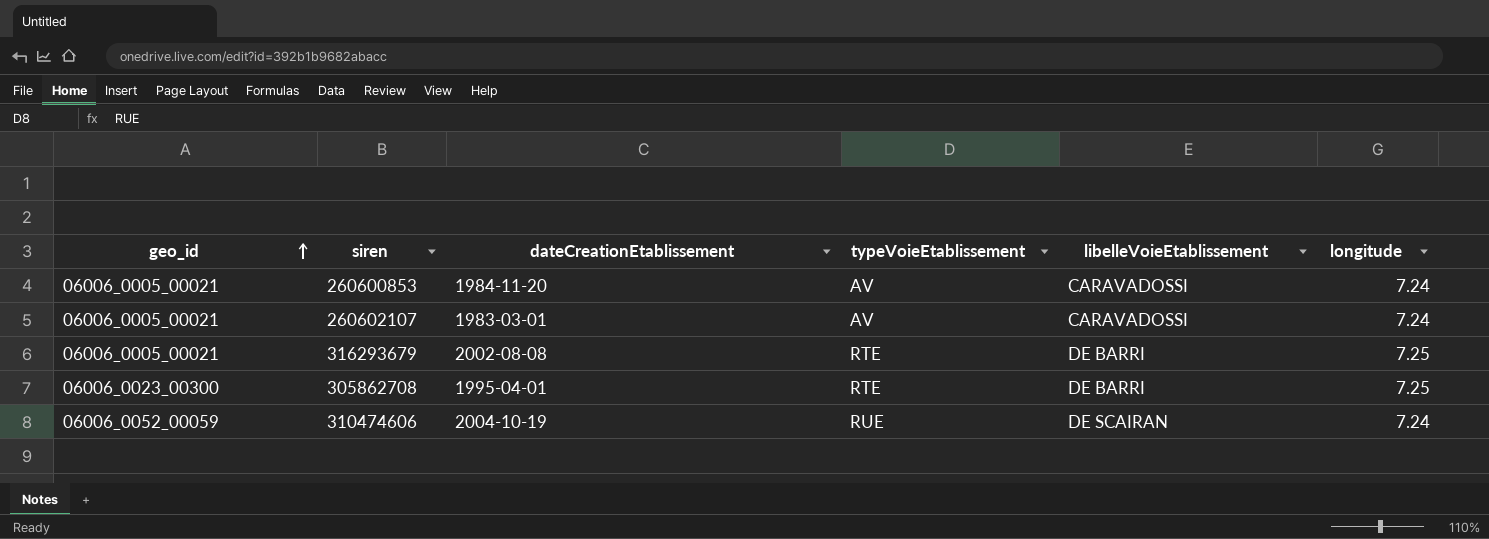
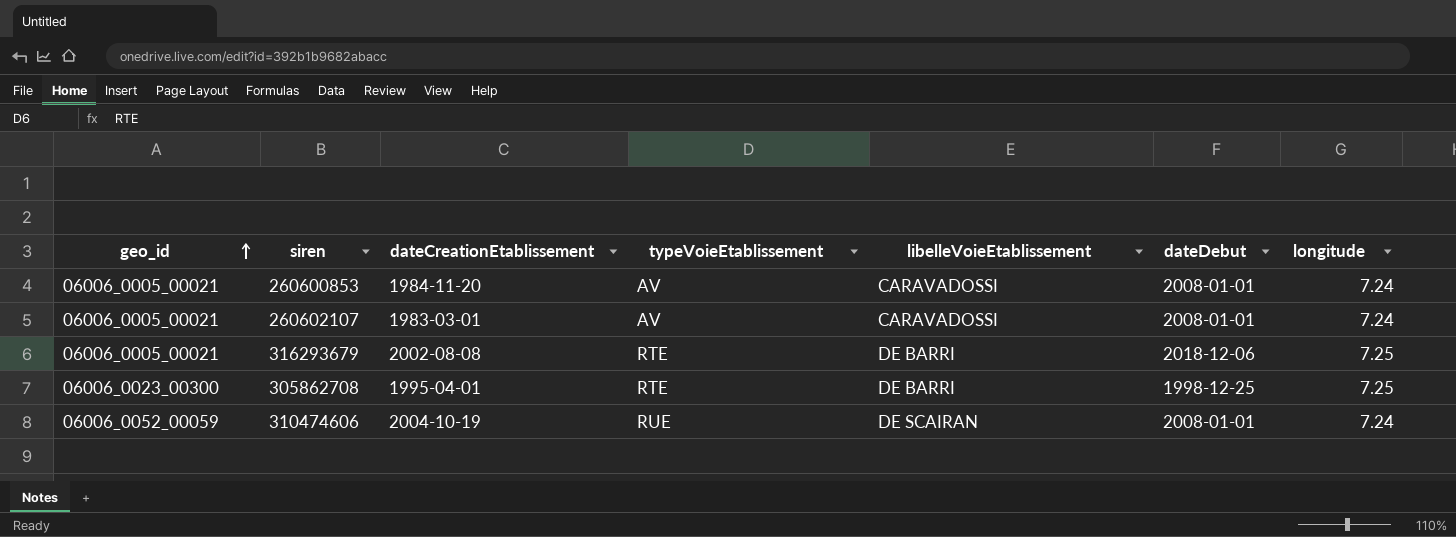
column dateDebut | position: none -> 6

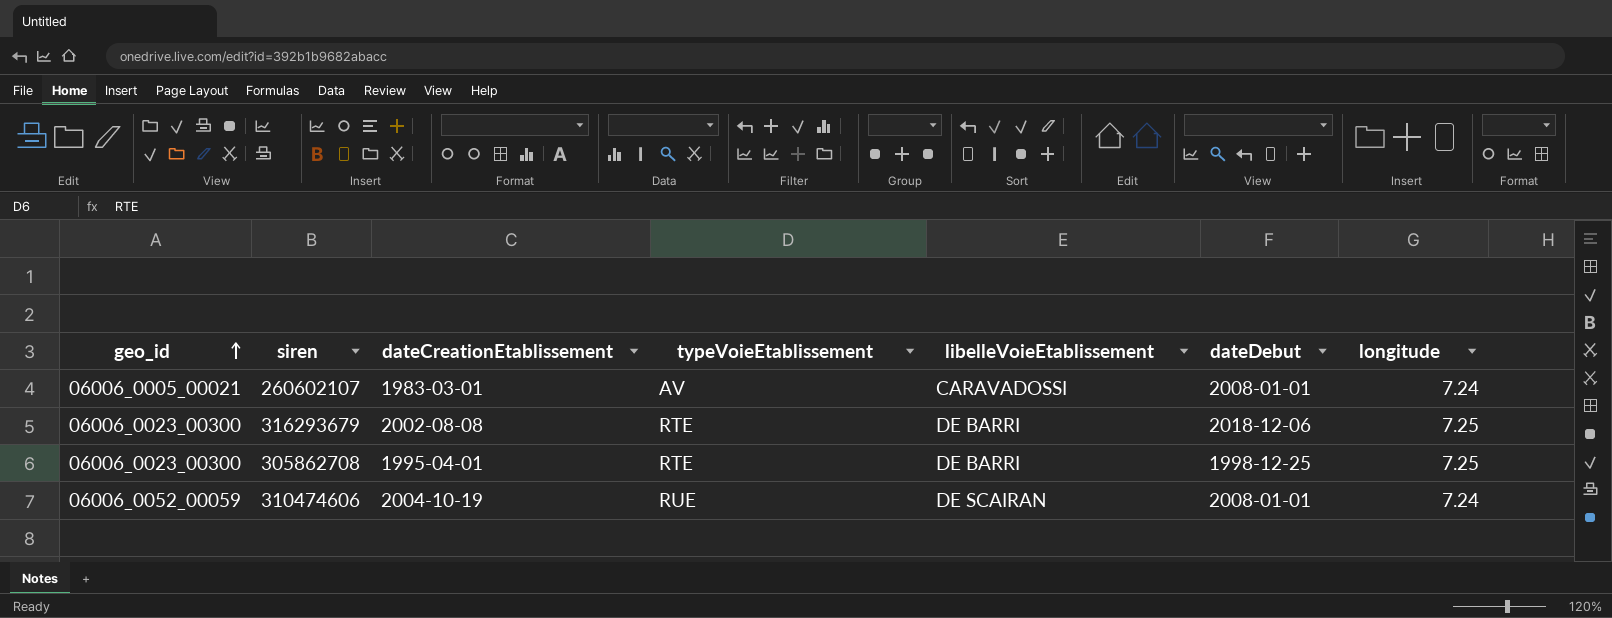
row 260600853: 06006_0005_00021 | 1984-11-20 | AV | CARAVADOSSI | 2008-01-01 | 7.24 -> none
316293679 | geo_id: 06006_0005_00021 -> 06006_0023_00300

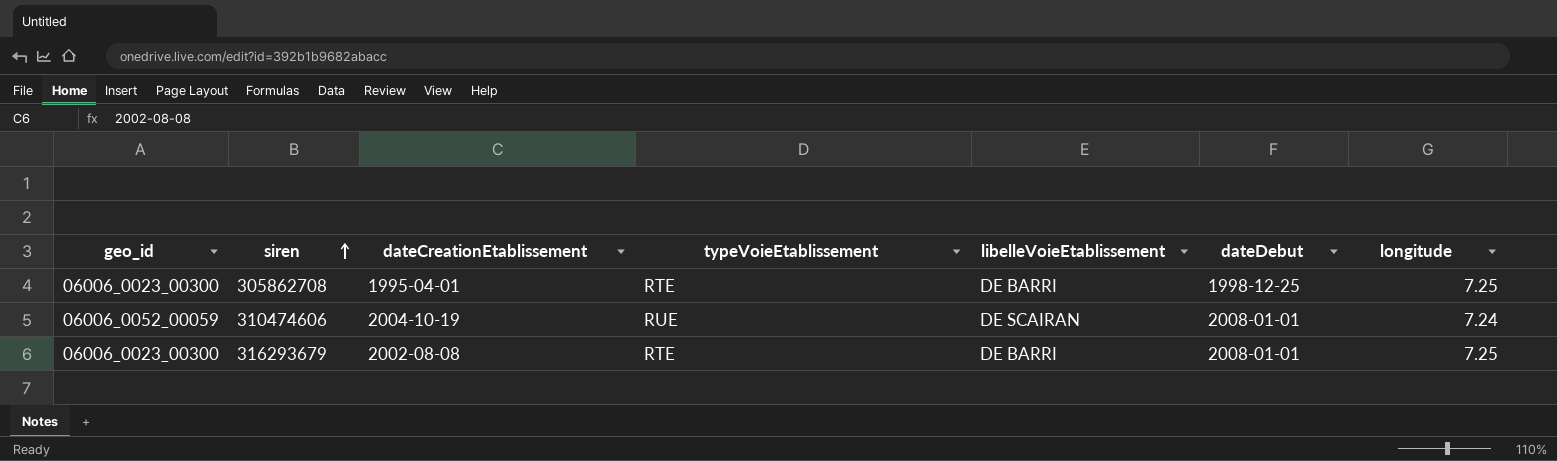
row order: geo_id ascending -> siren ascending
row 260602107: 06006_0005_00021 | 1983-03-01 | AV | CARAVADOSSI | 2008-01-01 | 7.24 -> none
316293679 | dateDebut: 2018-12-06 -> 2008-01-01

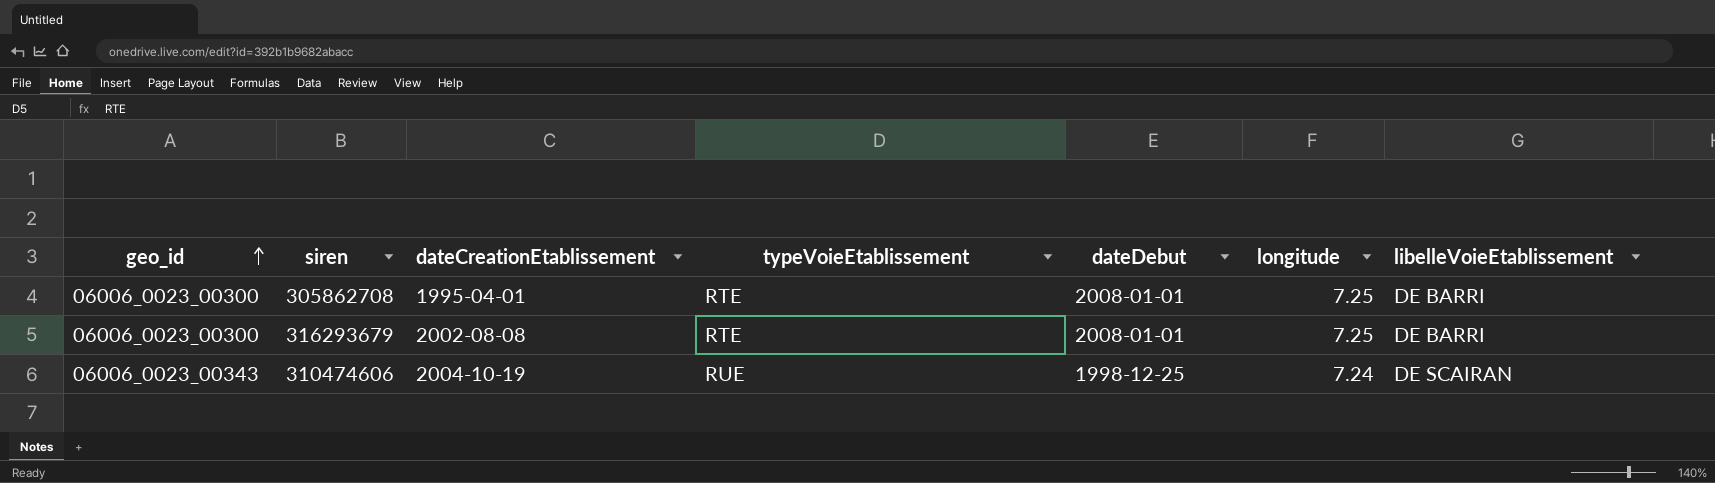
row order: siren ascending -> geo_id ascending
column libelleVoieEtablissement | position: 5 -> 7
305862708 | dateDebut: 1998-12-25 -> 2008-01-01
310474606 | geo_id: 06006_0052_00059 -> 06006_0023_00343
310474606 | dateDebut: 2008-01-01 -> 1998-12-25

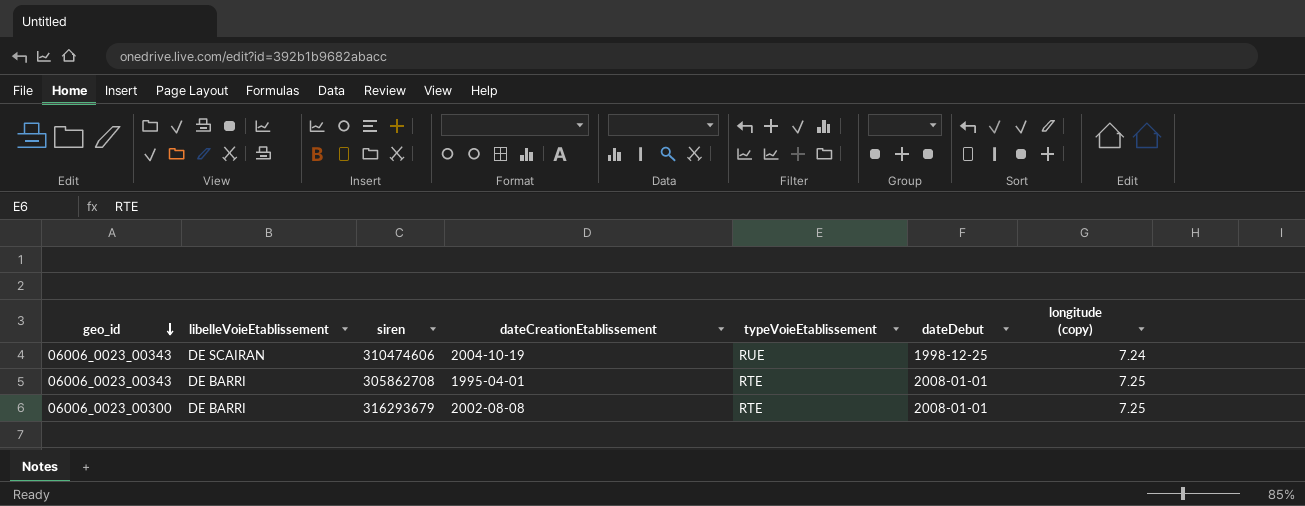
row order: geo_id ascending -> geo_id descending
column libelleVoieEtablissement | position: 7 -> 2
column name: longitude -> longitude (copy)
305862708 | geo_id: 06006_0023_00300 -> 06006_0023_00343

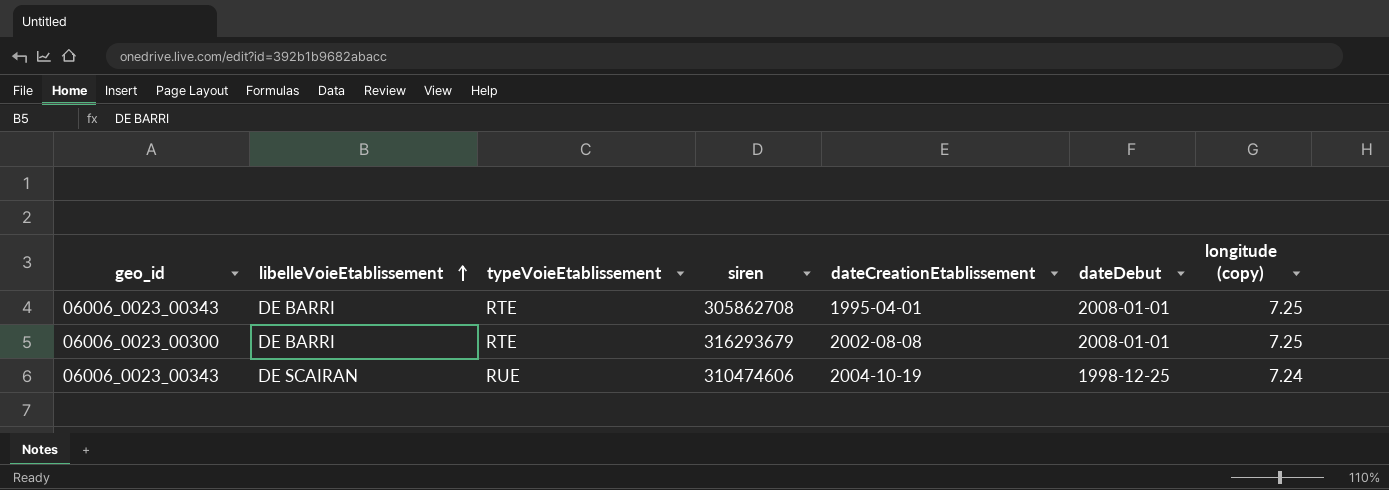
row order: geo_id descending -> libelleVoieEtablissement ascending
column typeVoieEtablissement | position: 5 -> 3

